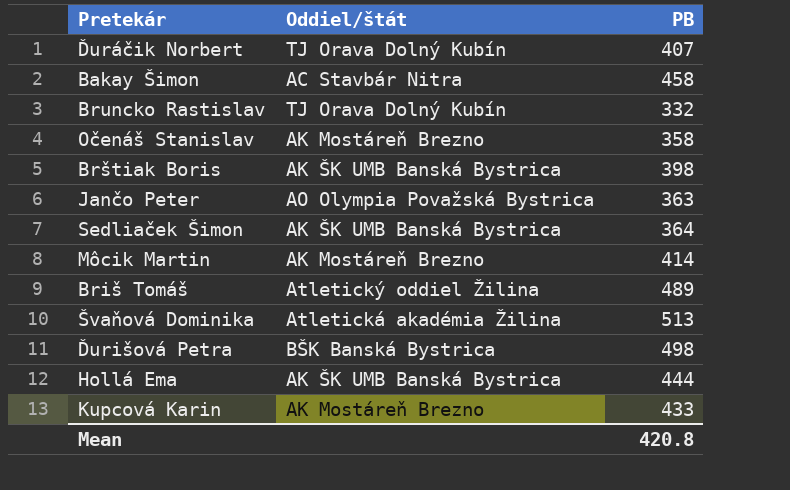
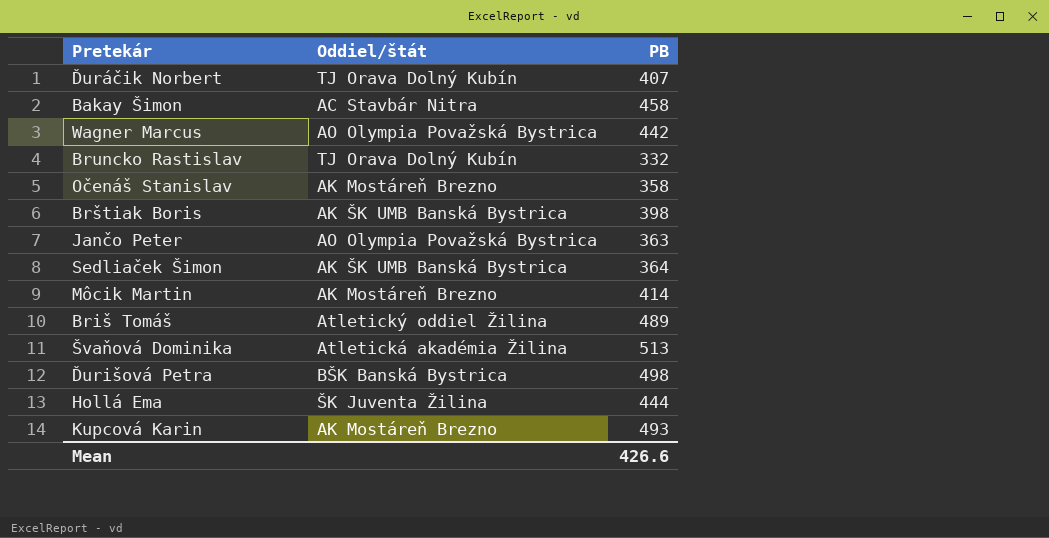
row Wagner Marcus: none -> AO Olympia Považská Bystrica | 442
Hollá Ema | Oddiel/štát: AK ŠK UMB Banská Bystrica -> ŠK Juventa Žilina
Kupcová Karin | PB: 433 -> 493
Mean | PB: 420.8 -> 426.6

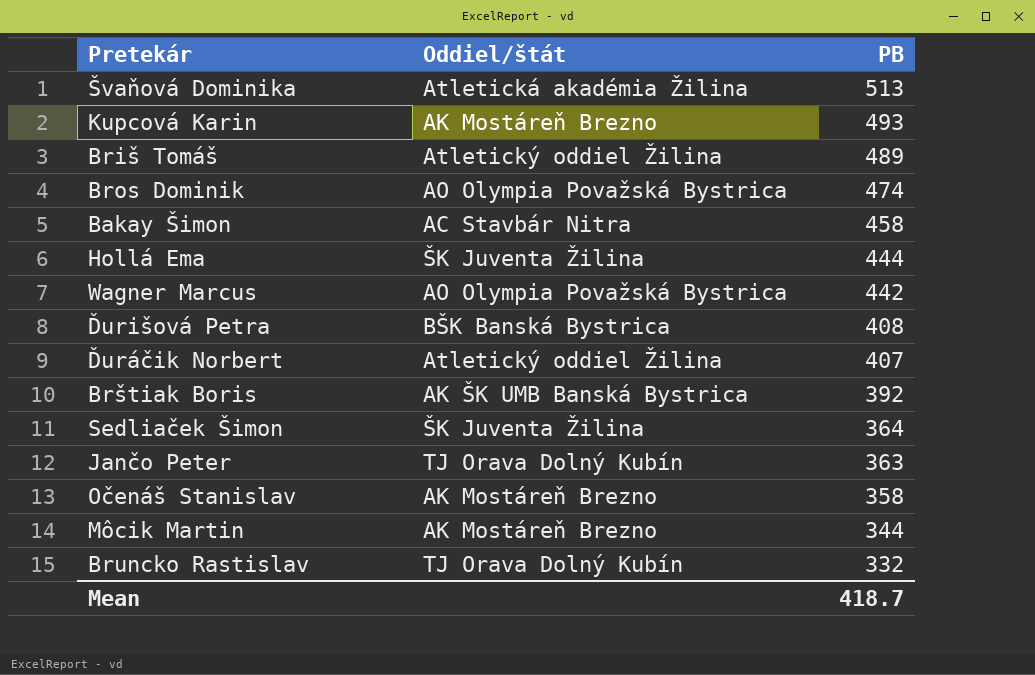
row order: none -> PB descending
row Bros Dominik: none -> AO Olympia Považská Bystrica | 474
Ďurišová Petra | PB: 498 -> 408
Ďuráčik Norbert | Oddiel/štát: TJ Orava Dolný Kubín -> Atletický oddiel Žilina
Brštiak Boris | PB: 398 -> 392
Sedliaček Šimon | Oddiel/štát: AK ŠK UMB Banská Bystrica -> ŠK Juventa Žilina
Jančo Peter | Oddiel/štát: AO Olympia Považská Bystrica -> TJ Orava Dolný Kubín
Môcik Martin | PB: 414 -> 344
Mean | PB: 426.6 -> 418.7

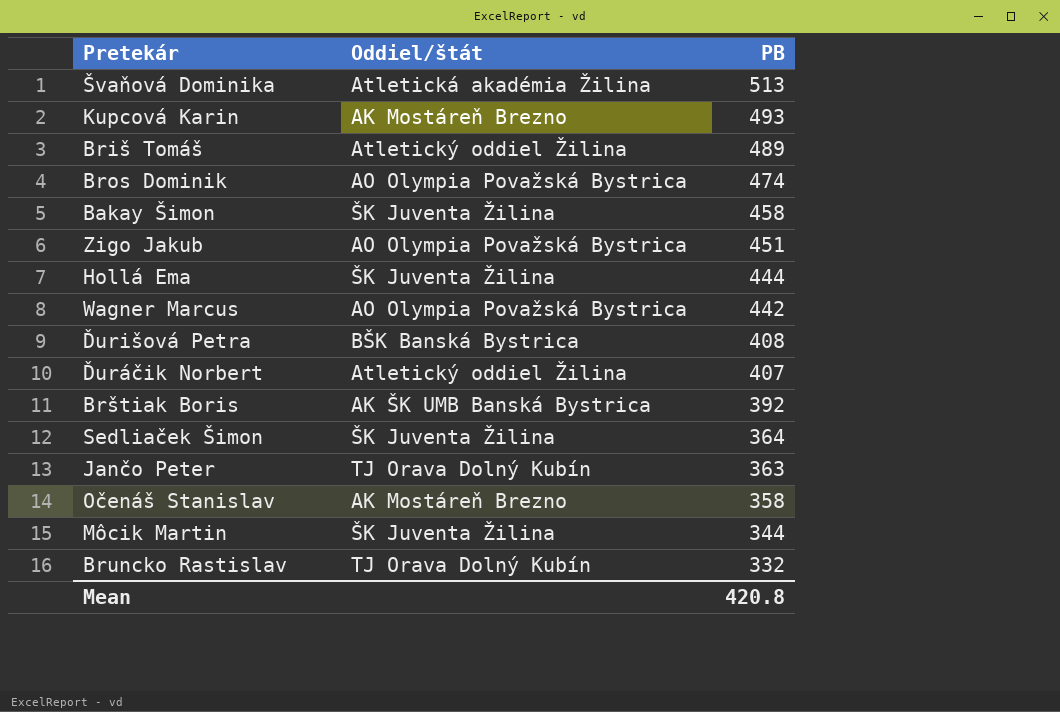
Bakay Šimon | Oddiel/štát: AC Stavbár Nitra -> ŠK Juventa Žilina
row Zigo Jakub: none -> AO Olympia Považská Bystrica | 451
Môcik Martin | Oddiel/štát: AK Mostáreň Brezno -> ŠK Juventa Žilina
Mean | PB: 418.7 -> 420.8

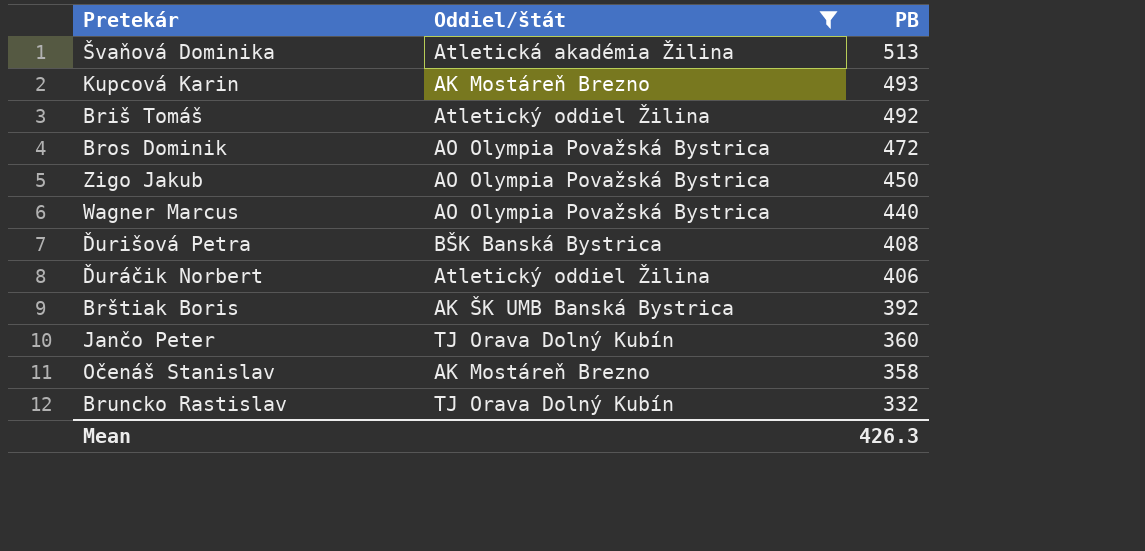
filter: none -> Oddiel/štát != ŠK Juventa Žilina
Briš Tomáš | PB: 489 -> 492
Bros Dominik | PB: 474 -> 472
Zigo Jakub | PB: 451 -> 450
Wagner Marcus | PB: 442 -> 440
Ďuráčik Norbert | PB: 407 -> 406
Jančo Peter | PB: 363 -> 360
Mean | PB: 420.8 -> 426.3

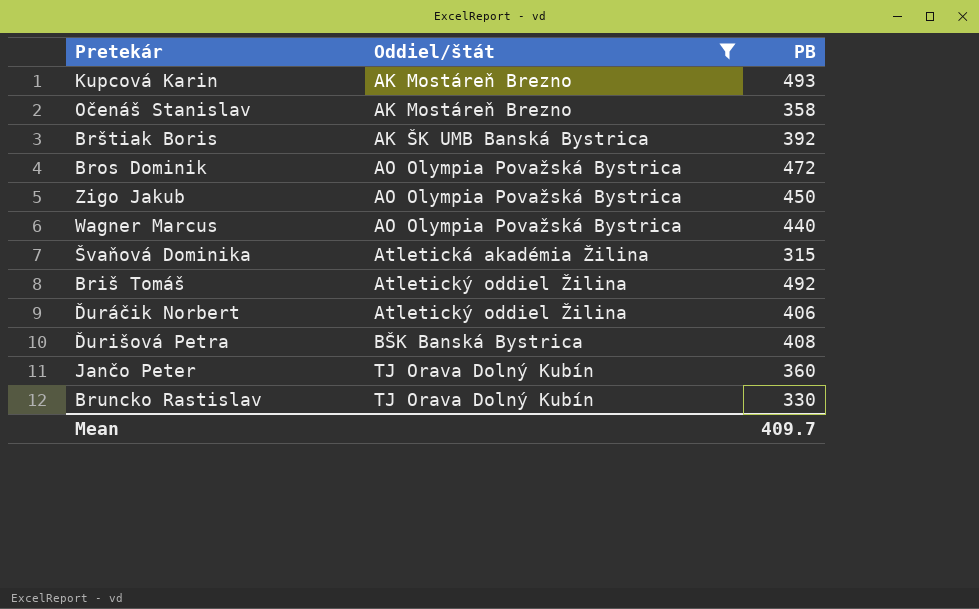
row order: PB descending -> Oddiel/štát ascending
Švaňová Dominika | PB: 513 -> 315
Bruncko Rastislav | PB: 332 -> 330
Mean | PB: 426.3 -> 409.7

